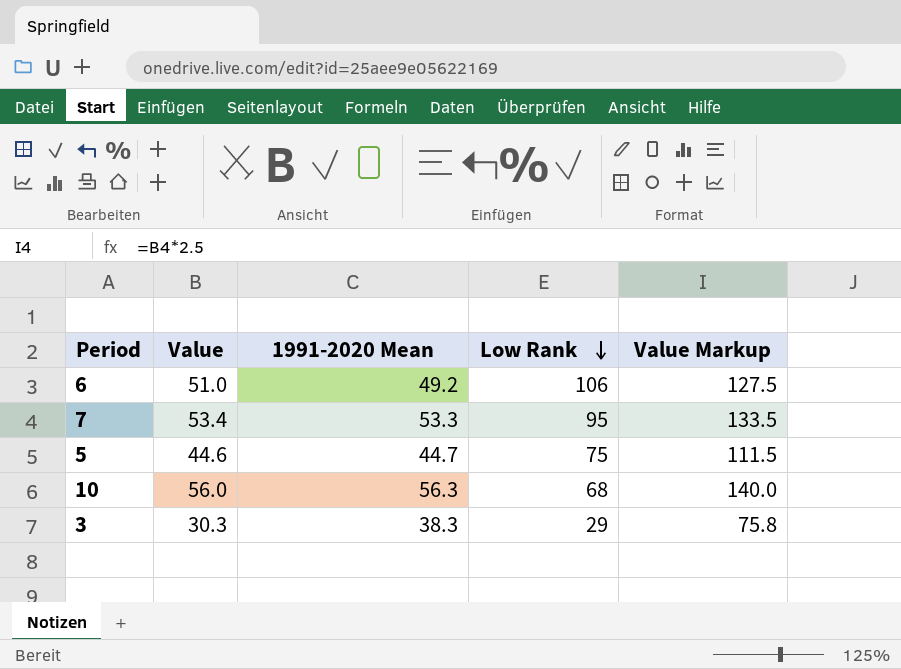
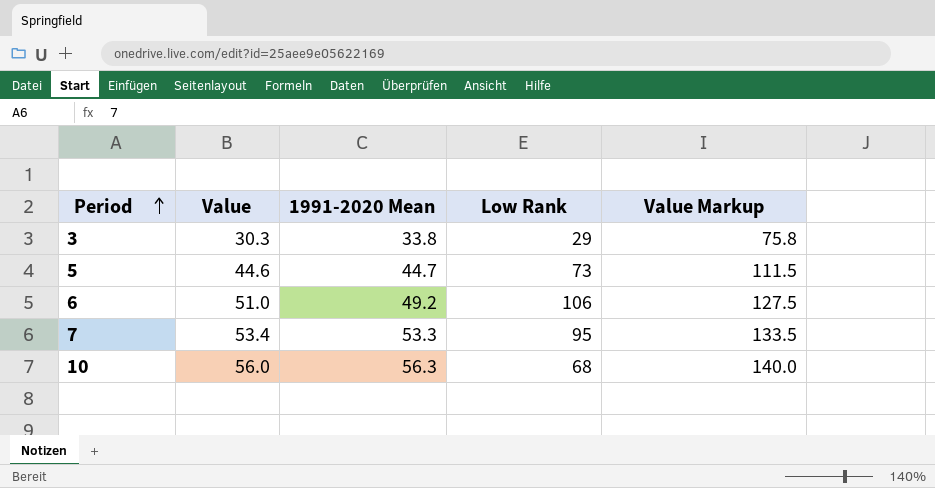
row order: Low Rank descending -> Period ascending
3 | 1991-2020 Mean: 38.3 -> 33.8
5 | Low Rank: 75 -> 73

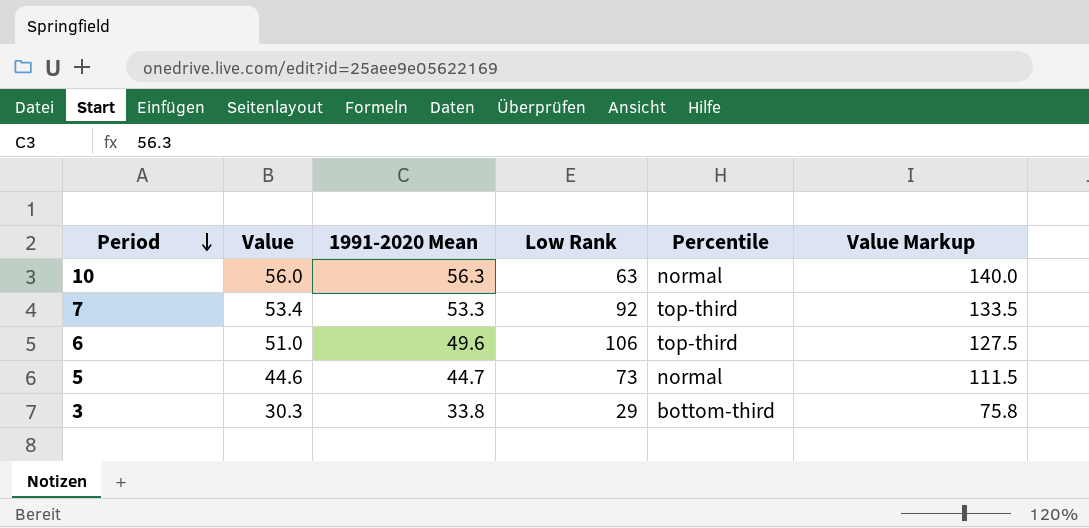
row order: Period ascending -> Period descending
column Percentile | position: none -> 5
10 | Low Rank: 68 -> 63
7 | Low Rank: 95 -> 92
6 | 1991-2020 Mean: 49.2 -> 49.6

